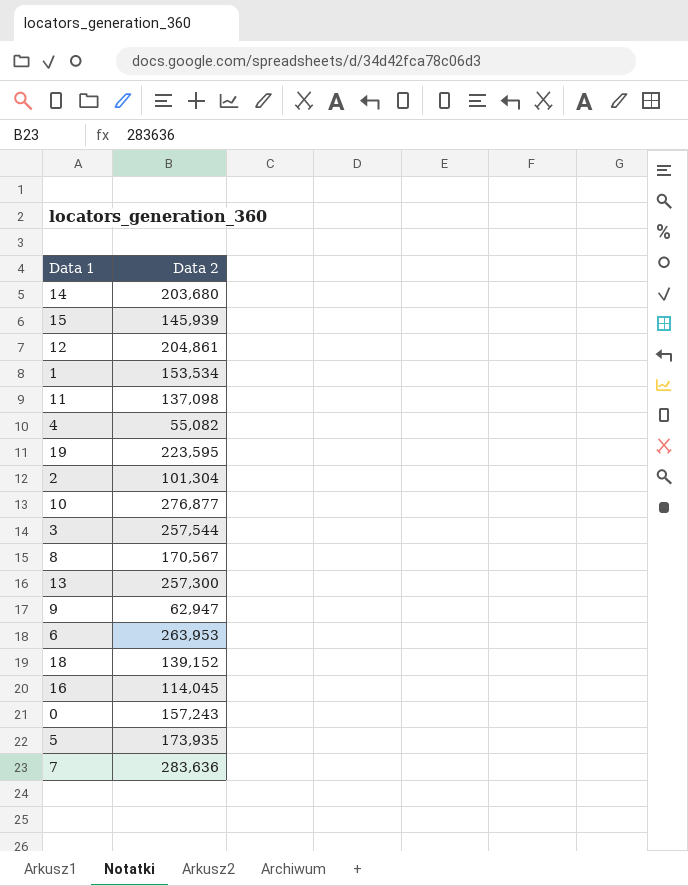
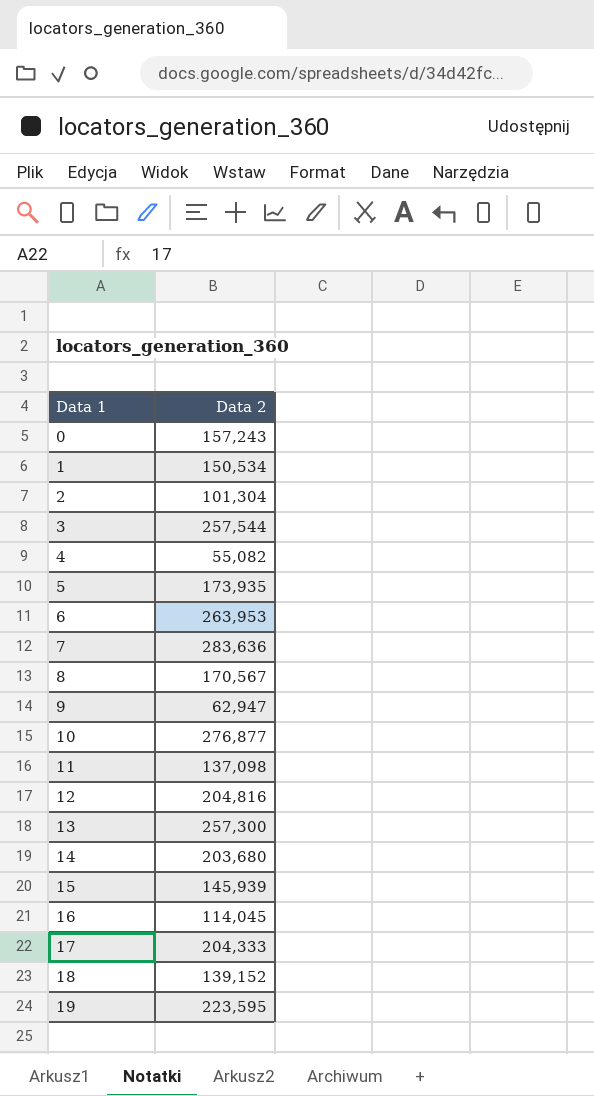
row order: none -> Data 1 ascending
1 | Data 2: 153,534 -> 150,534
12 | Data 2: 204,861 -> 204,816
row 17: none -> 204,333

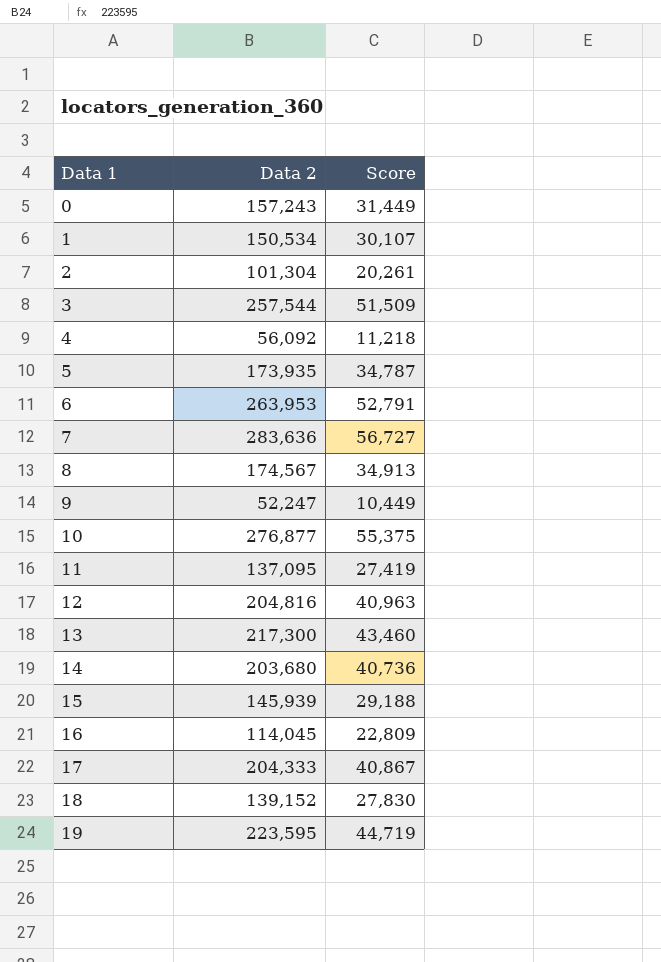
column Score | formula: none -> [Data 2] * 0.2
4 | Data 2: 55,082 -> 56,092
8 | Data 2: 170,567 -> 174,567
9 | Data 2: 62,947 -> 52,247
11 | Data 2: 137,098 -> 137,095
13 | Data 2: 257,300 -> 217,300

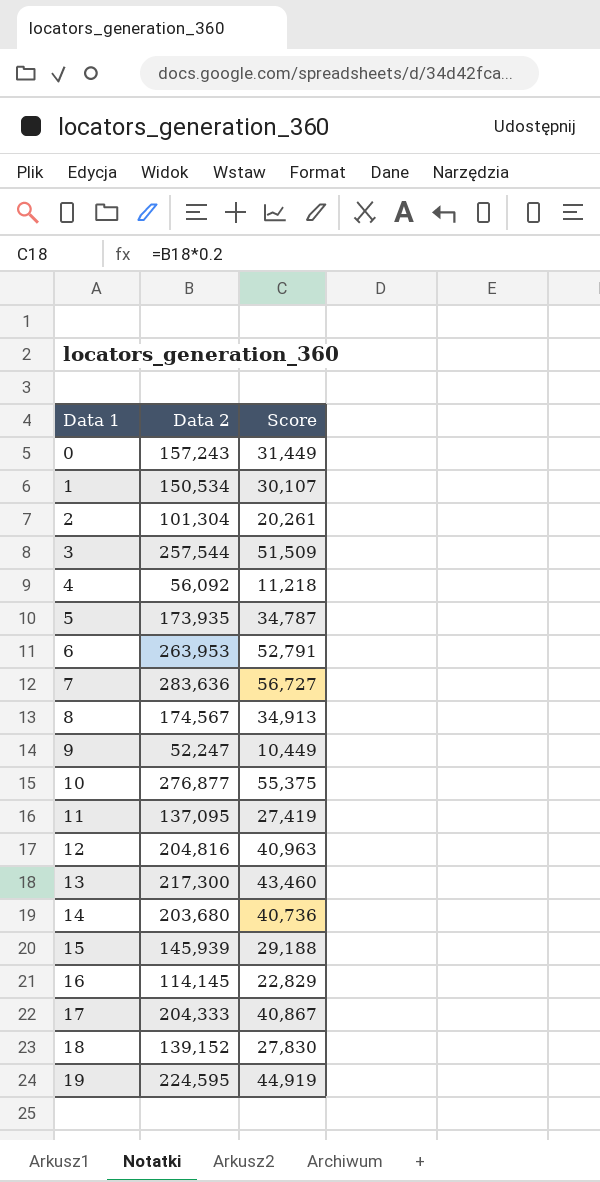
16 | Data 2: 114,045 -> 114,145
16 | Score: 22,809 -> 22,829
19 | Data 2: 223,595 -> 224,595
19 | Score: 44,719 -> 44,919

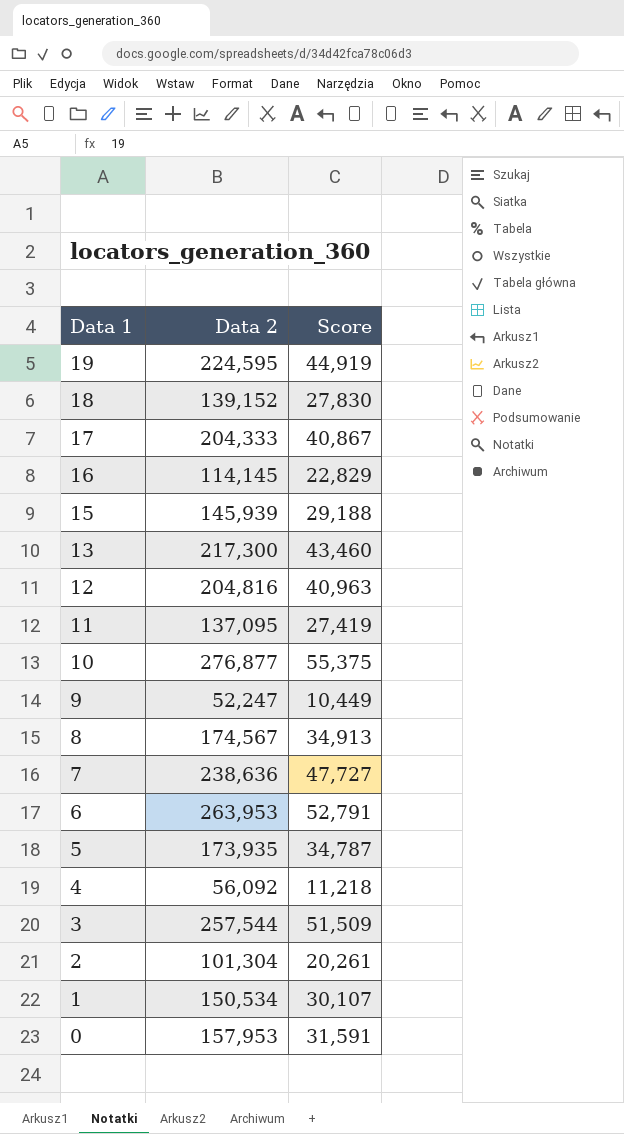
row order: Data 1 ascending -> Data 1 descending
row 14: 203,680 | 40,736 -> none
7 | Data 2: 283,636 -> 238,636
7 | Score: 56,727 -> 47,727
0 | Data 2: 157,243 -> 157,953
0 | Score: 31,449 -> 31,591

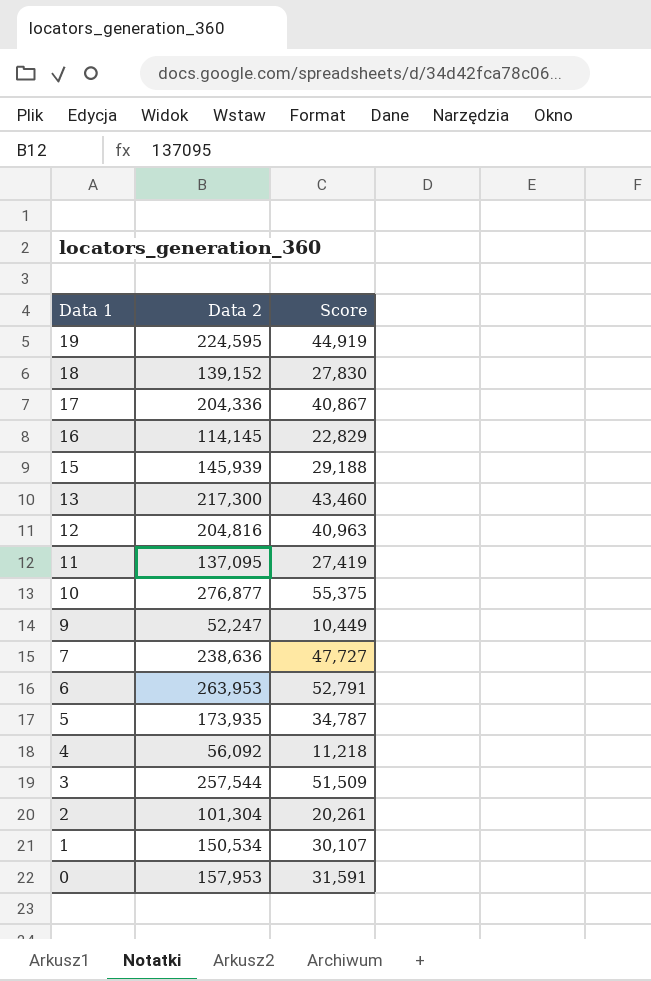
row 8: 174,567 | 34,913 -> none
17 | Data 2: 204,333 -> 204,336

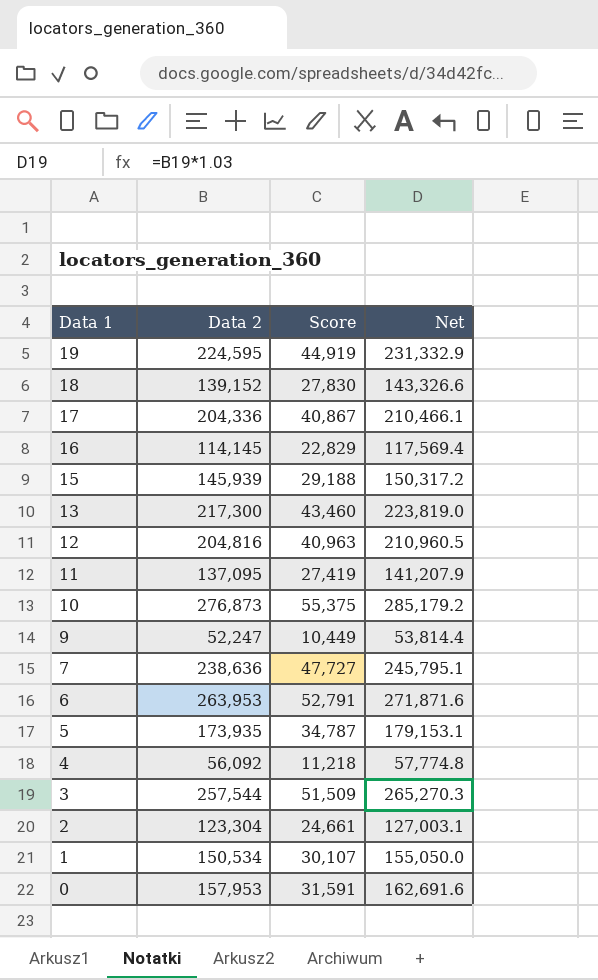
column Net | formula: none -> [Data 2] * 1.03
10 | Data 2: 276,877 -> 276,873
2 | Data 2: 101,304 -> 123,304
2 | Score: 20,261 -> 24,661

